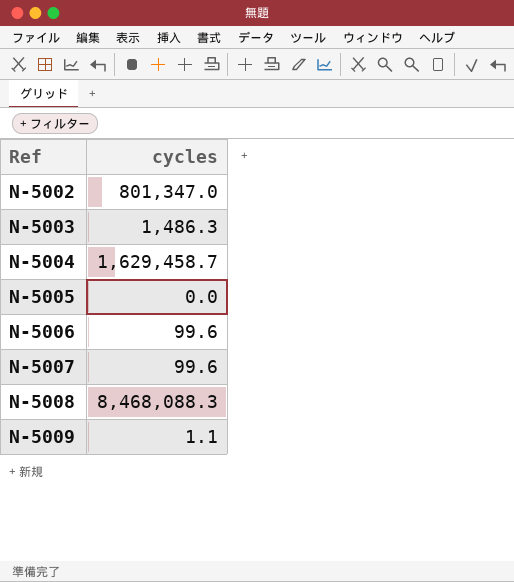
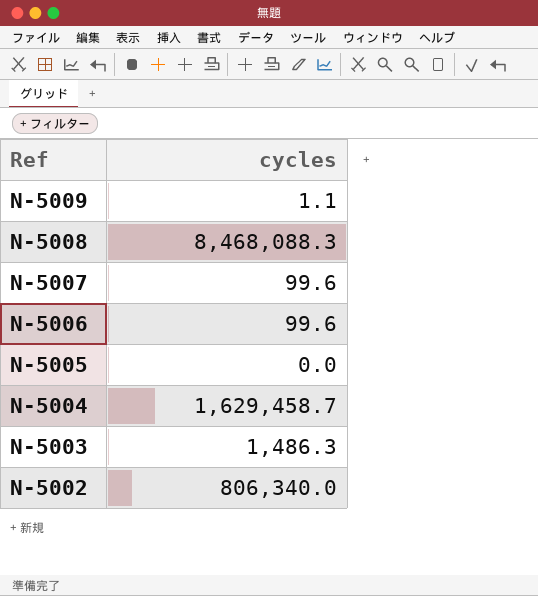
row order: Ref ascending -> Ref descending
N-5002 | cycles: 801,347.0 -> 806,340.0

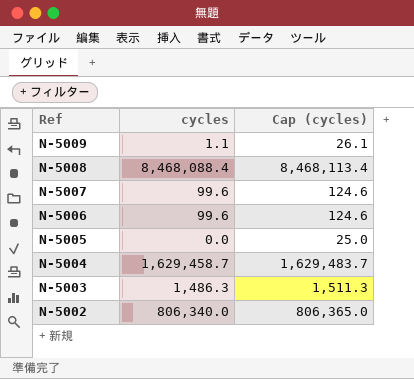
column Cap (cycles) | formula: none -> [cycles] + 25
N-5008 | cycles: 8,468,088.3 -> 8,468,088.4

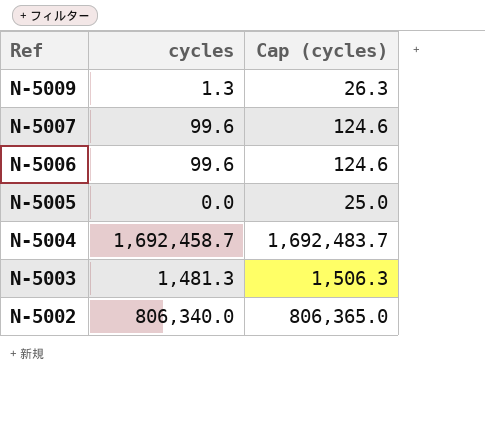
row N-5008: 8,468,088.4 | 8,468,113.4 -> none
N-5009 | cycles: 1.1 -> 1.3
N-5009 | Cap (cycles): 26.1 -> 26.3
N-5004 | cycles: 1,629,458.7 -> 1,692,458.7
N-5004 | Cap (cycles): 1,629,483.7 -> 1,692,483.7
N-5003 | cycles: 1,486.3 -> 1,481.3
N-5003 | Cap (cycles): 1,511.3 -> 1,506.3

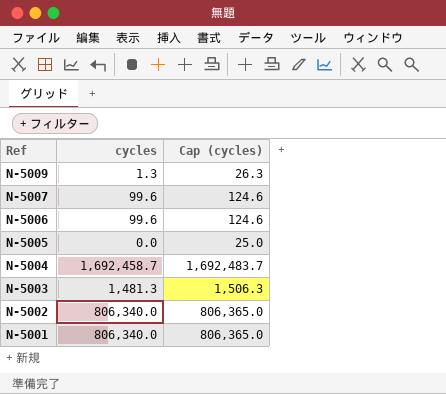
row N-5001: none -> 806,340.0 | 806,365.0

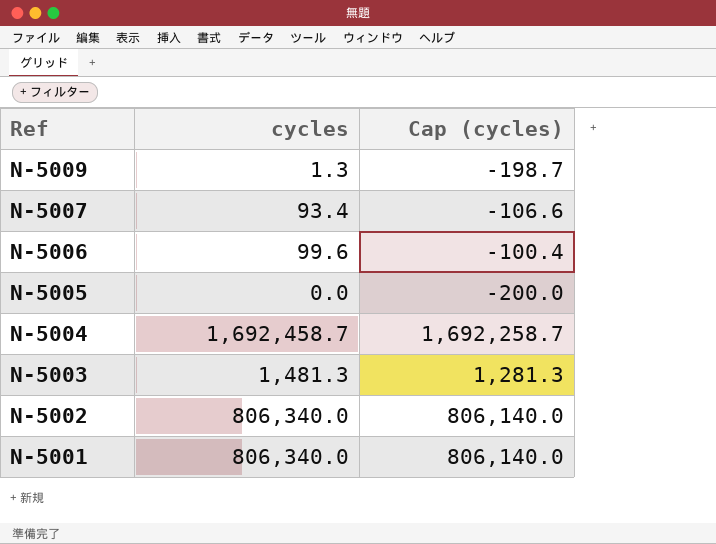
column Cap (cycles) | formula: [cycles] + 25 -> [cycles] - 200
N-5007 | cycles: 99.6 -> 93.4

